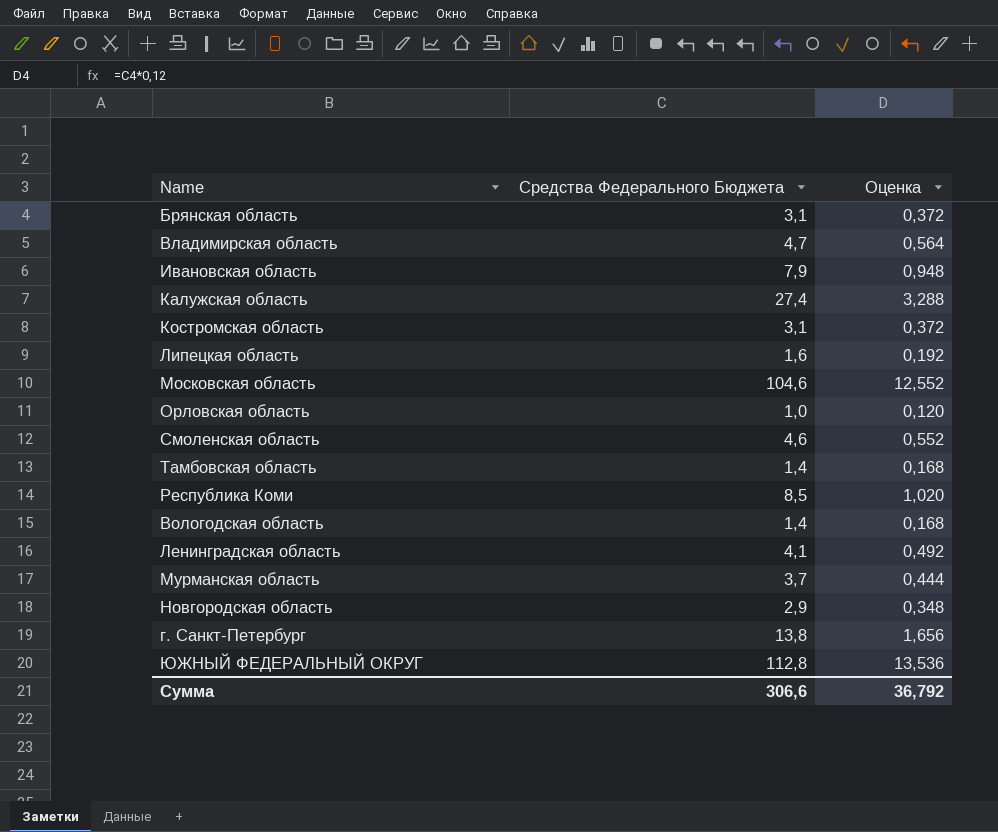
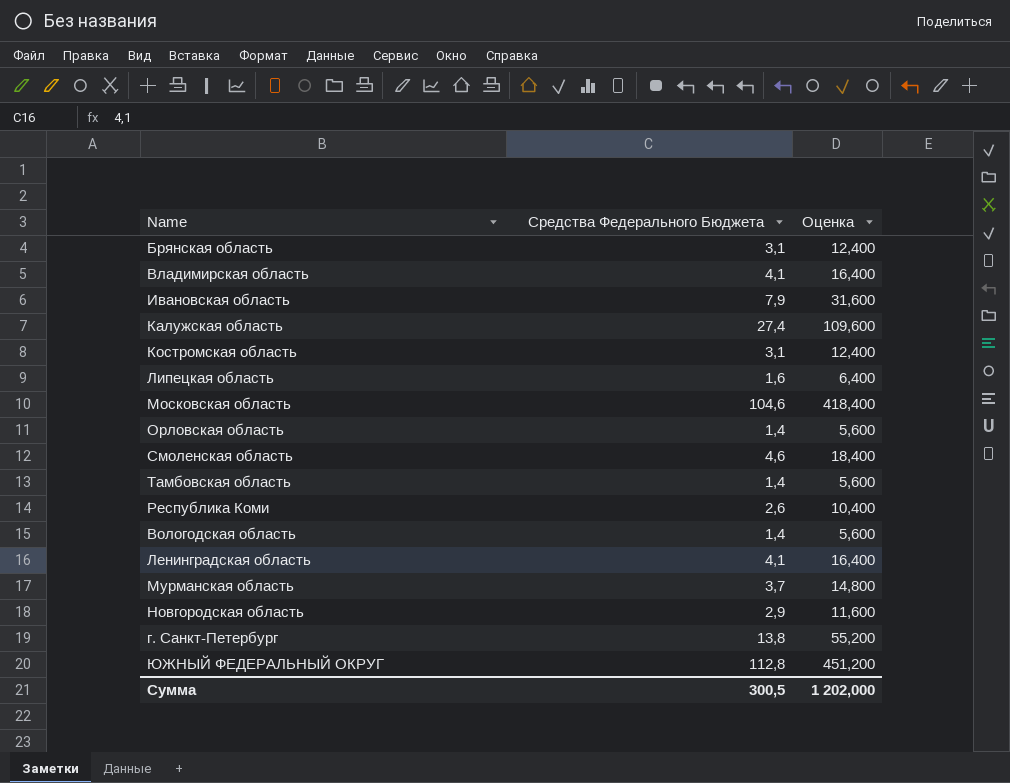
column Оценка | formula: [Средства Федерального Бюджета] * 0,12 -> [Средства Федерального Бюджета] * 4
Владимирская область | Средства Федерального Бюджета: 4,7 -> 4,1
Орловская область | Средства Федерального Бюджета: 1,0 -> 1,4
Республика Коми | Средства Федерального Бюджета: 8,5 -> 2,6
Сумма | Средства Федерального Бюджета: 306,6 -> 300,5
Сумма | Оценка: 36,792 -> 1 202,000

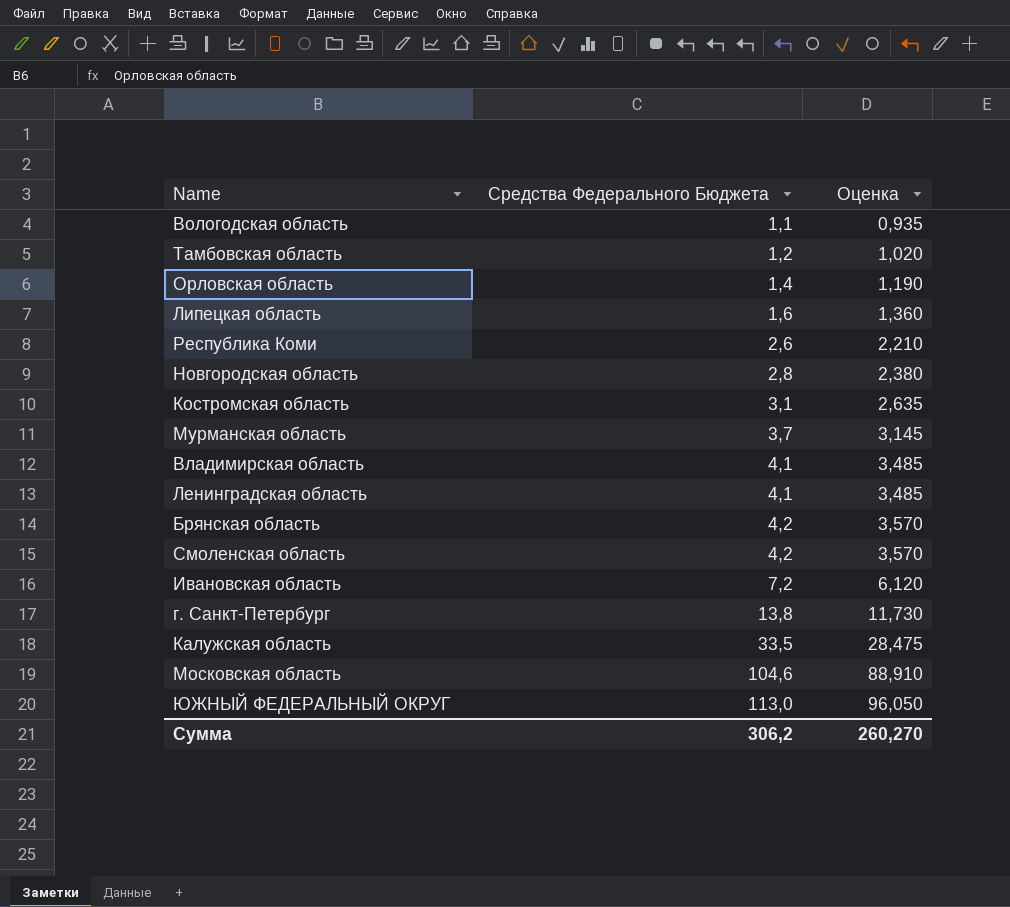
row order: none -> Средства Федерального Бюджета ascending
column Оценка | formula: [Средства Федерального Бюджета] * 4 -> [Средства Федерального Бюджета] * 0,85
Вологодская область | Средства Федерального Бюджета: 1,4 -> 1,1
Тамбовская область | Средства Федерального Бюджета: 1,4 -> 1,2
Новгородская область | Средства Федерального Бюджета: 2,9 -> 2,8
Брянская область | Средства Федерального Бюджета: 3,1 -> 4,2
Смоленская область | Средства Федерального Бюджета: 4,6 -> 4,2
Ивановская область | Средства Федерального Бюджета: 7,9 -> 7,2
Калужская область | Средства Федерального Бюджета: 27,4 -> 33,5
ЮЖНЫЙ ФЕДЕРАЛЬНЫЙ ОКРУГ | Средства Федерального Бюджета: 112,8 -> 113,0
Сумма | Средства Федерального Бюджета: 300,5 -> 306,2
Сумма | Оценка: 1 202,000 -> 260,270

